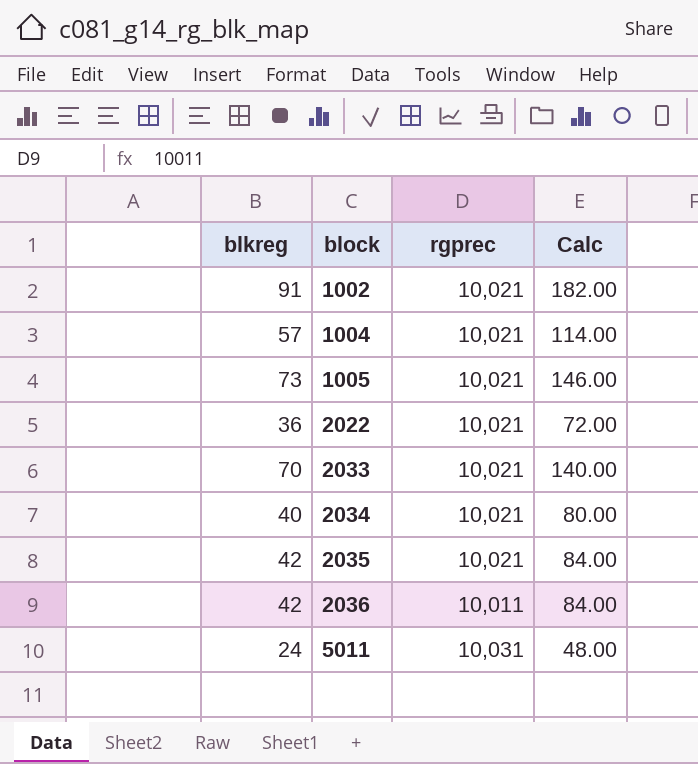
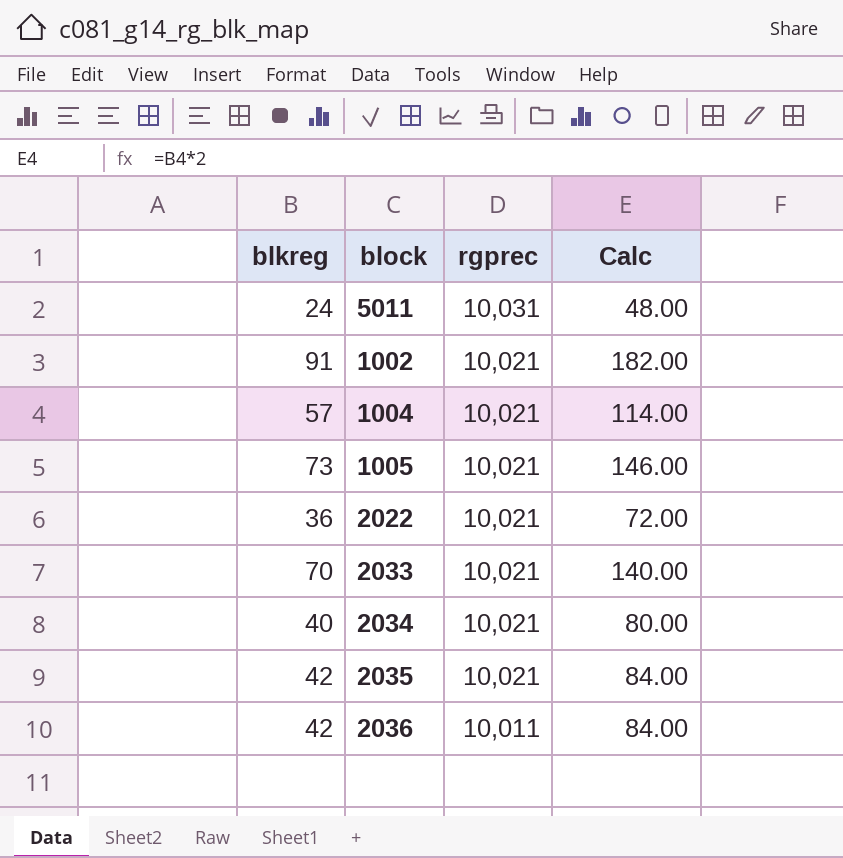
row order: block ascending -> rgprec descending

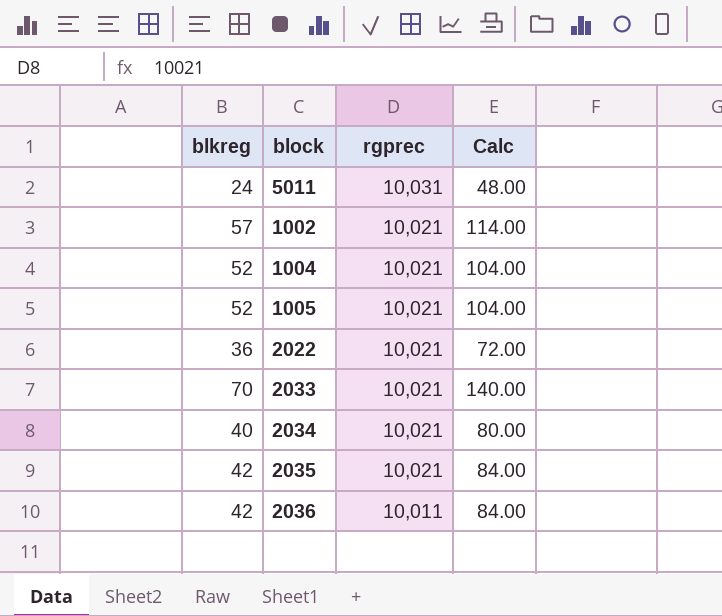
1002 | blkreg: 91 -> 57
1002 | Calc: 182.00 -> 114.00
1004 | blkreg: 57 -> 52
1004 | Calc: 114.00 -> 104.00
1005 | blkreg: 73 -> 52
1005 | Calc: 146.00 -> 104.00

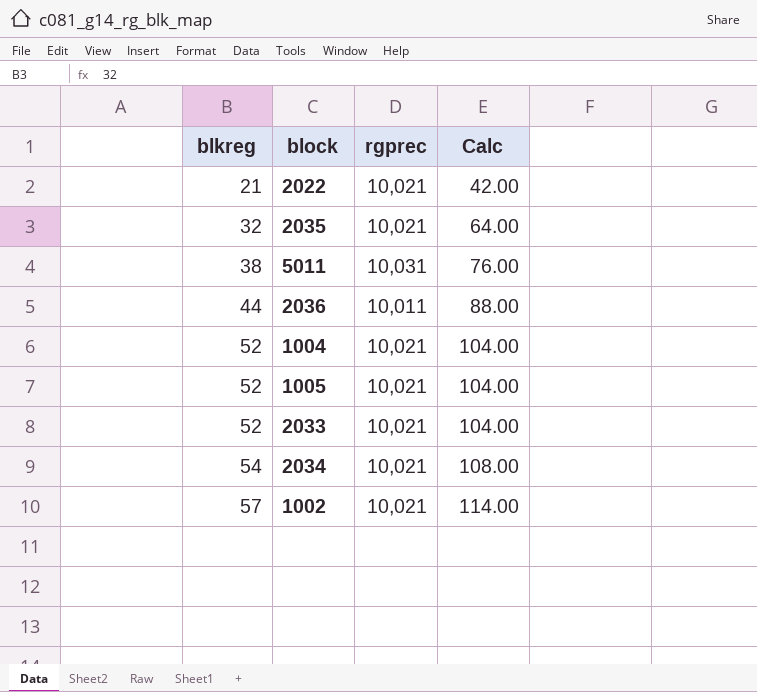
row order: rgprec descending -> blkreg ascending
2022 | blkreg: 36 -> 21
2022 | Calc: 72.00 -> 42.00
2035 | blkreg: 42 -> 32
2035 | Calc: 84.00 -> 64.00
5011 | blkreg: 24 -> 38
5011 | Calc: 48.00 -> 76.00
2036 | blkreg: 42 -> 44
2036 | Calc: 84.00 -> 88.00
2033 | blkreg: 70 -> 52
2033 | Calc: 140.00 -> 104.00
2034 | blkreg: 40 -> 54
2034 | Calc: 80.00 -> 108.00

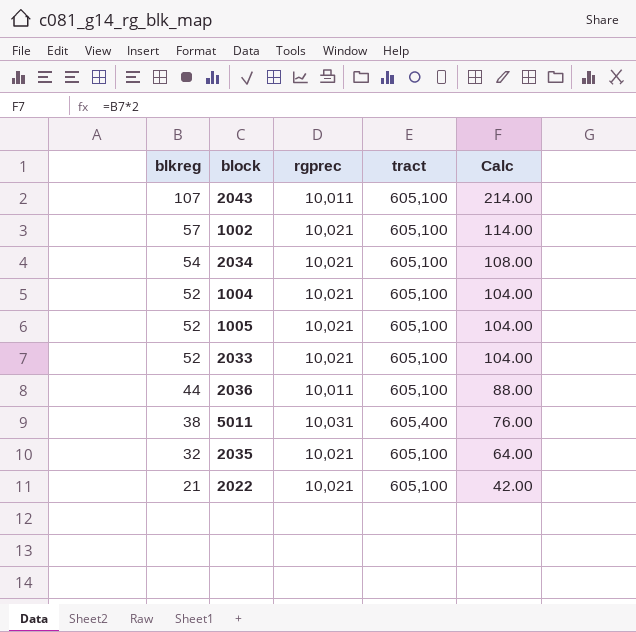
row order: blkreg ascending -> blkreg descending
column tract | position: none -> 4
row 2043: none -> 107 | 10,011 | 605,100 | 214.00

